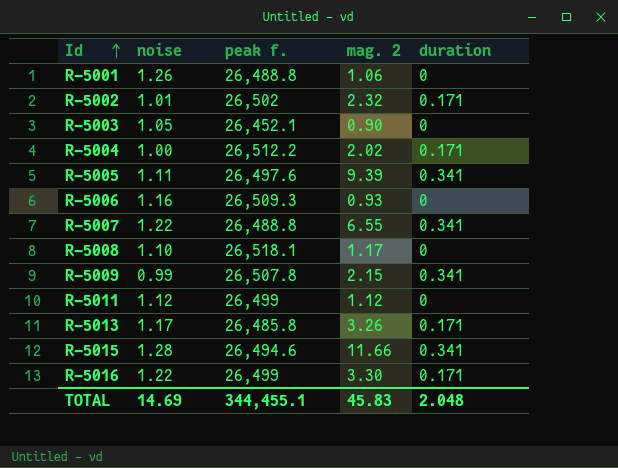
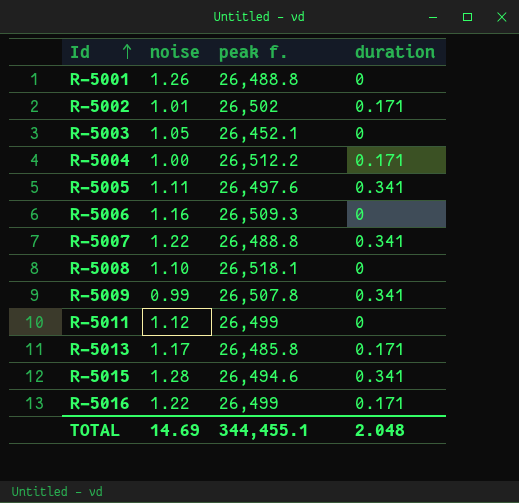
column mag. 2 | position: 4 -> none

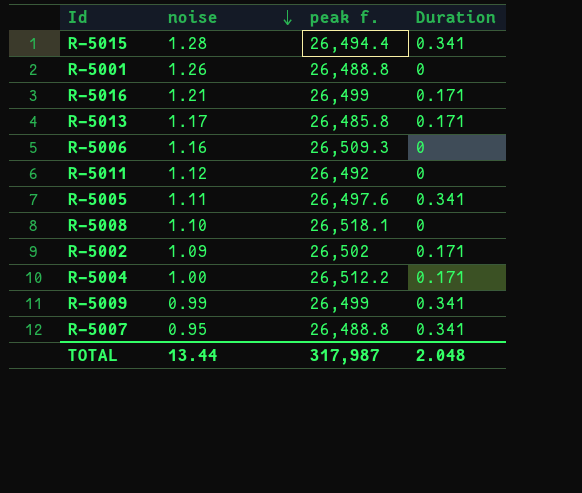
row order: Id ascending -> noise descending
column name: duration -> Duration
row R-5003: 1.05 | 26,452.1 | 0 -> none
R-5015 | peak f.: 26,494.6 -> 26,494.4
R-5016 | noise: 1.22 -> 1.21
R-5011 | peak f.: 26,499 -> 26,492
R-5002 | noise: 1.01 -> 1.09
R-5009 | peak f.: 26,507.8 -> 26,499
R-5007 | noise: 1.22 -> 0.95
TOTAL | noise: 14.69 -> 13.44
TOTAL | peak f.: 344,455.1 -> 317,987

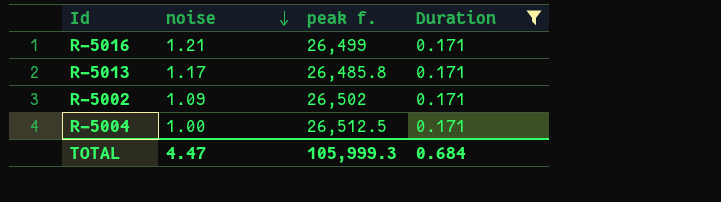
filter: none -> Duration = 0.171
R-5004 | peak f.: 26,512.2 -> 26,512.5
TOTAL | noise: 13.44 -> 4.47
TOTAL | peak f.: 317,987 -> 105,999.3
TOTAL | Duration: 2.048 -> 0.684

